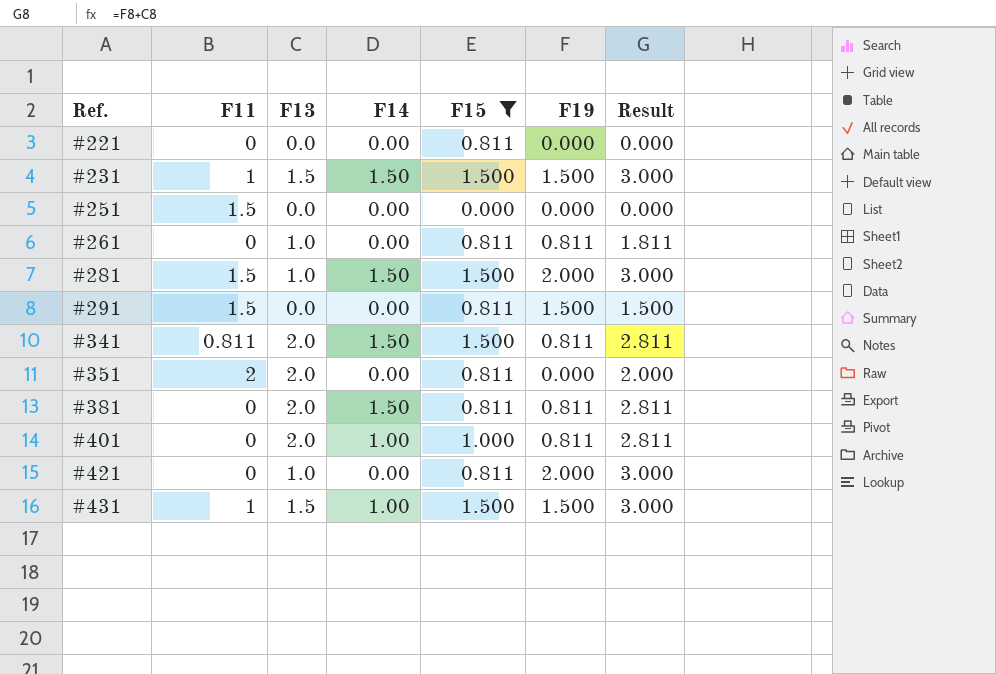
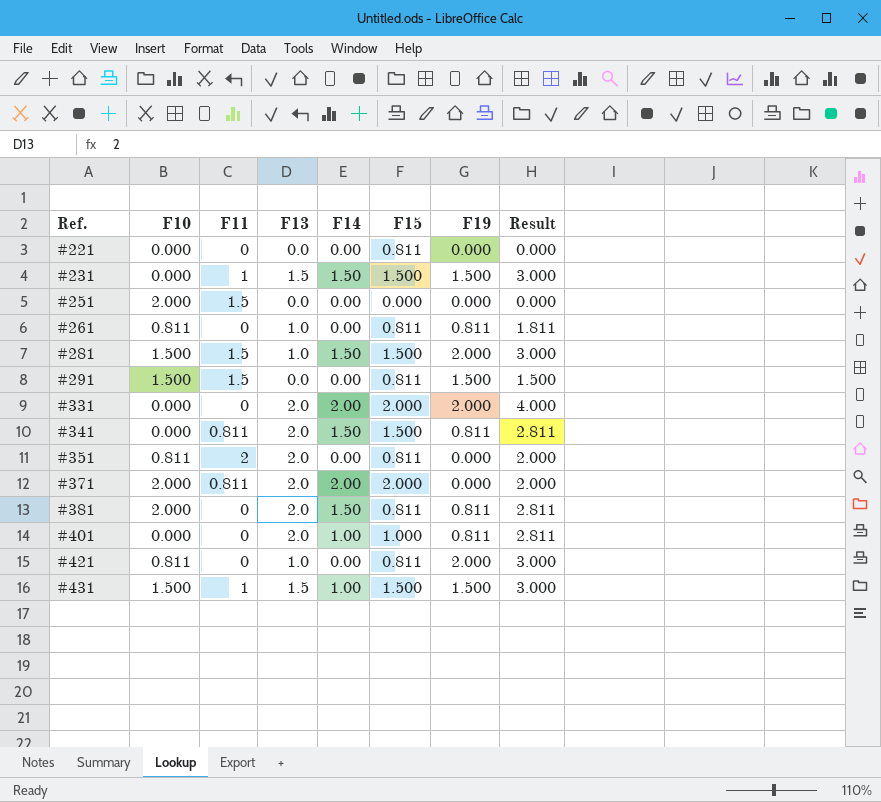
filter: F15 != 2.000 -> none
column F10 | position: none -> 2

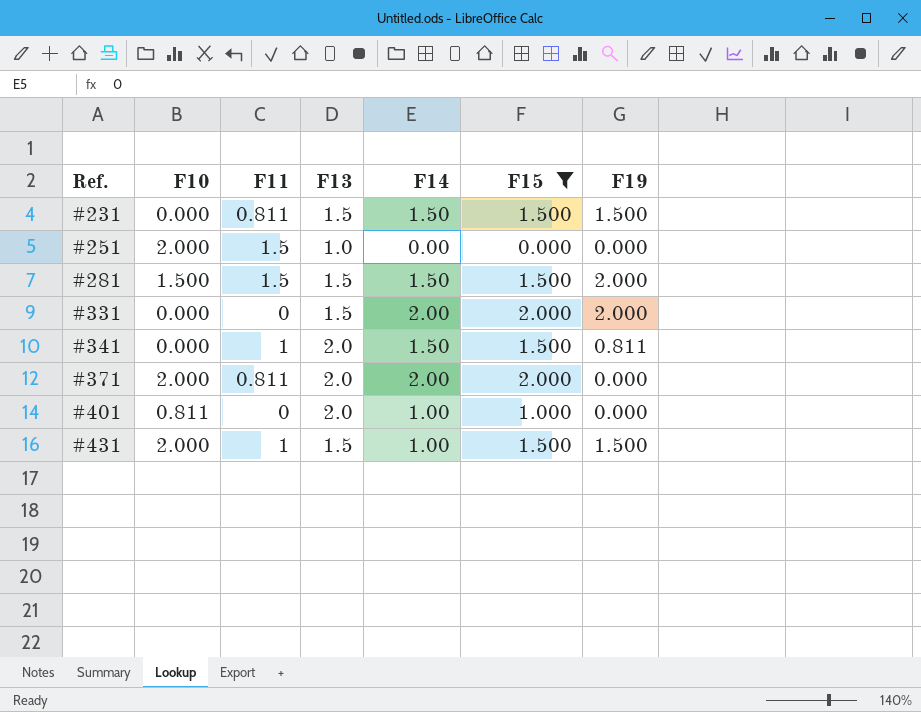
filter: none -> F15 != 0.811
column Result | formula: [F13] + [F19] -> none
#231 | F11: 1 -> 0.811
#251 | F13: 0.0 -> 1.0
#281 | F13: 1.0 -> 1.5
#331 | F13: 2.0 -> 1.5
#341 | F11: 0.811 -> 1
#401 | F10: 0.000 -> 0.811
#401 | F19: 0.811 -> 0.000
#431 | F10: 1.500 -> 2.000

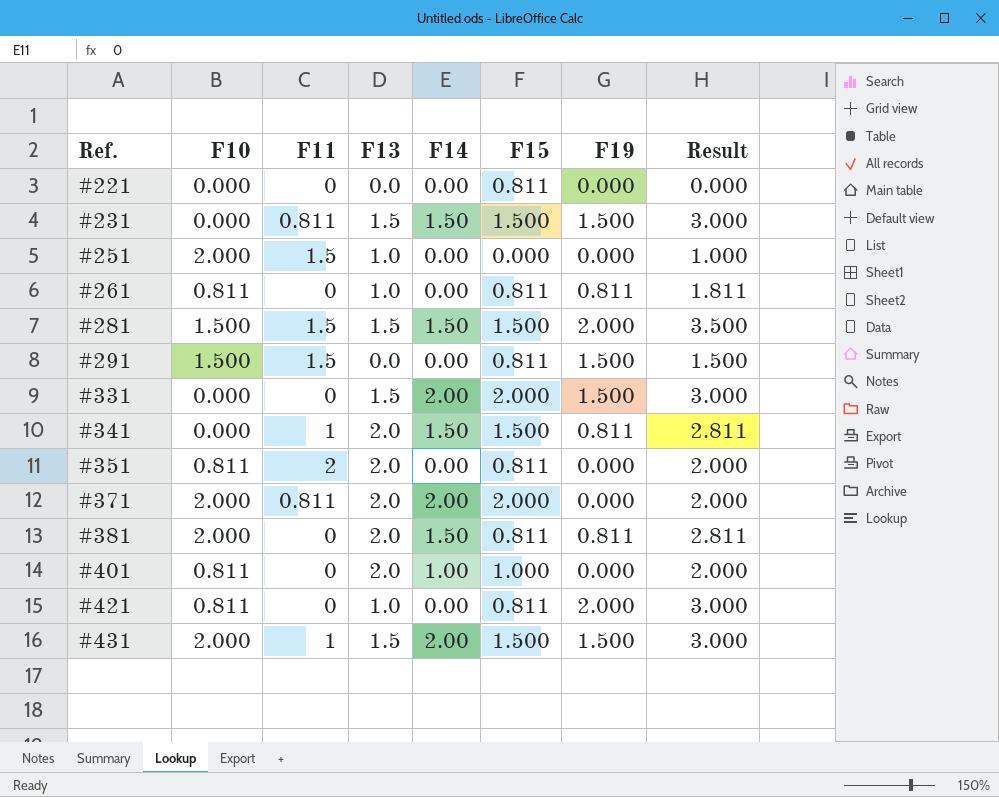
filter: F15 != 0.811 -> none
column Result | formula: none -> [F13] + [F19]
#331 | F19: 2.000 -> 1.500
#431 | F14: 1.00 -> 2.00

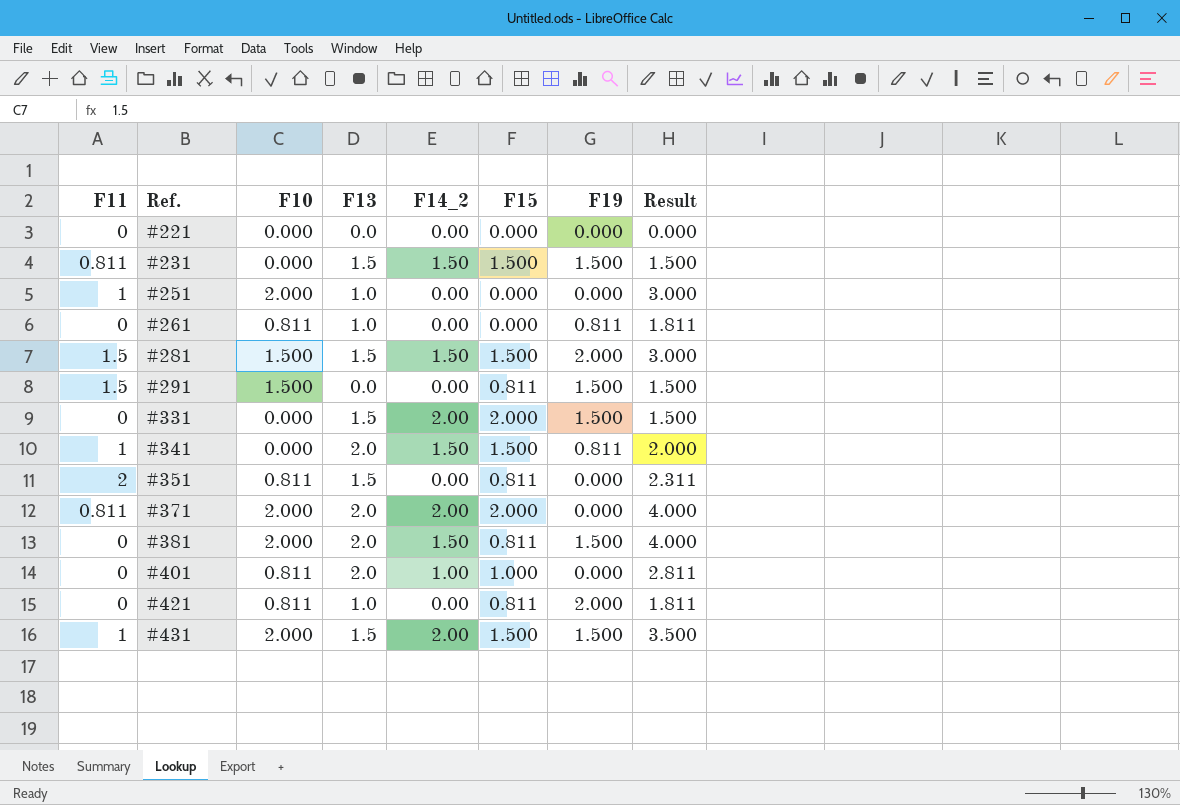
column F11 | position: 3 -> 1
column name: F14 -> F14_2
column Result | formula: [F13] + [F19] -> [F10] + [F13]
#221 | F15: 0.811 -> 0.000
#251 | F11: 1.5 -> 1
#261 | F15: 0.811 -> 0.000
#351 | F13: 2.0 -> 1.5
#381 | F19: 0.811 -> 1.500

